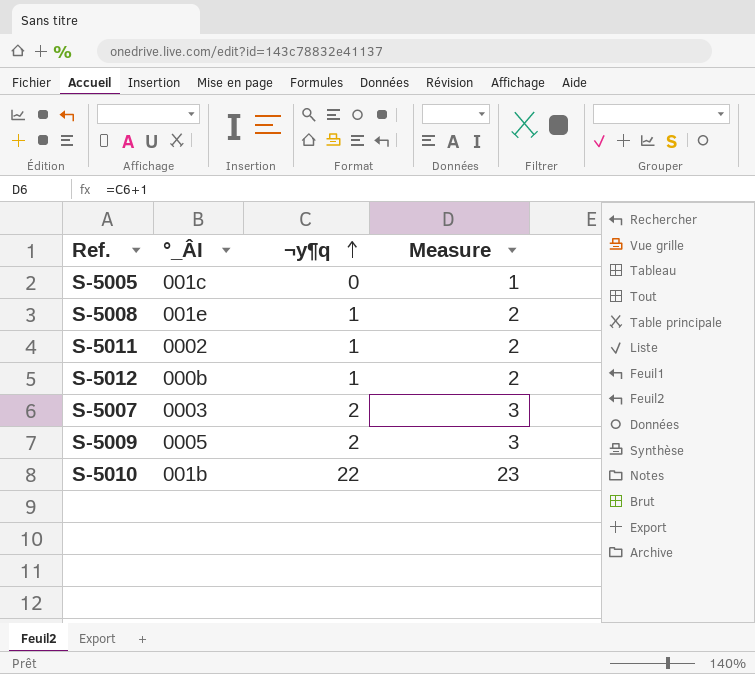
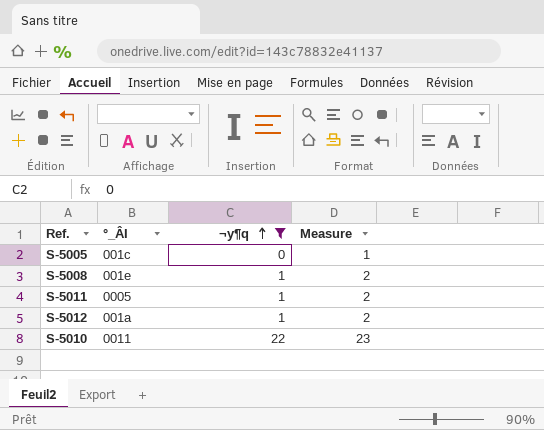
filter: none -> ¬y¶q != 2
S-5011 | °_ÂI: 0002 -> 0005
S-5012 | °_ÂI: 000b -> 001a
S-5010 | °_ÂI: 001b -> 0011

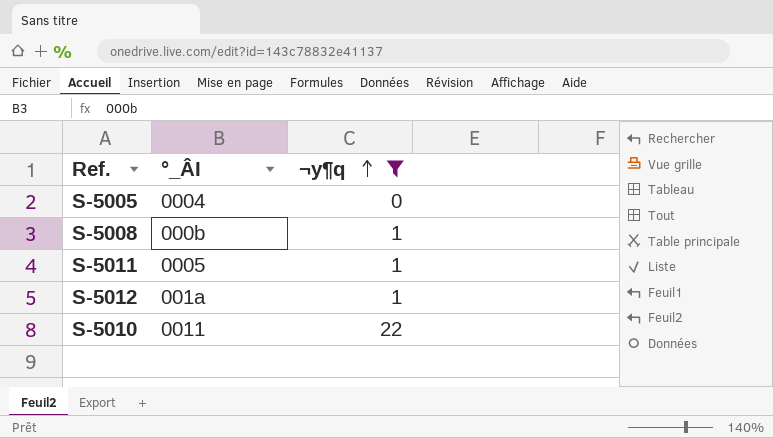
column Measure | formula: [¬y¶q] + 1 -> none
S-5005 | °_ÂI: 001c -> 0004
S-5008 | °_ÂI: 001e -> 000b

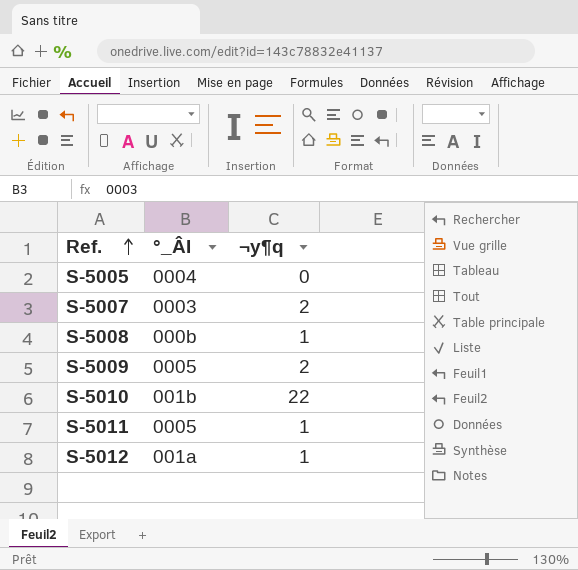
filter: ¬y¶q != 2 -> none
row order: ¬y¶q ascending -> Ref. ascending
S-5010 | °_ÂI: 0011 -> 001b

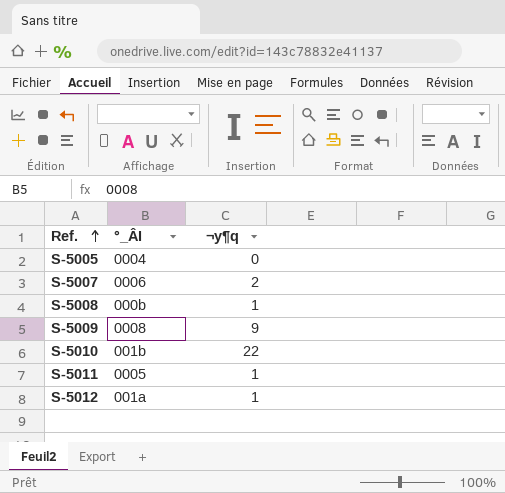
S-5007 | °_ÂI: 0003 -> 0006
S-5009 | °_ÂI: 0005 -> 0008
S-5009 | ¬y¶q: 2 -> 9

